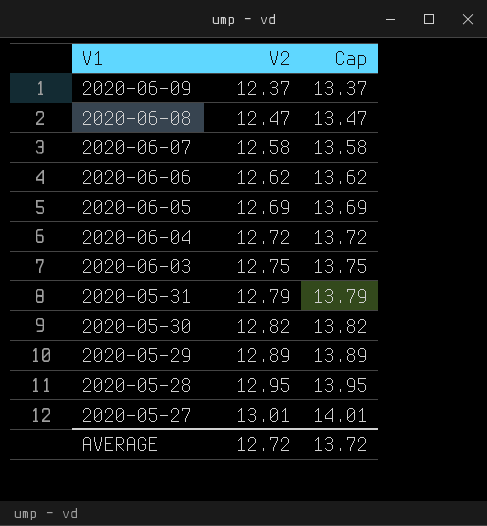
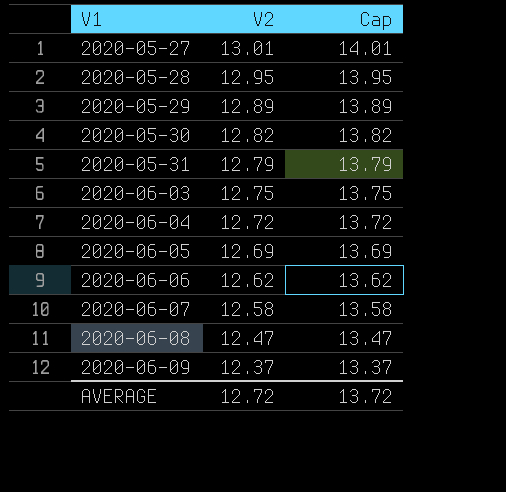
row order: V1 descending -> V1 ascending

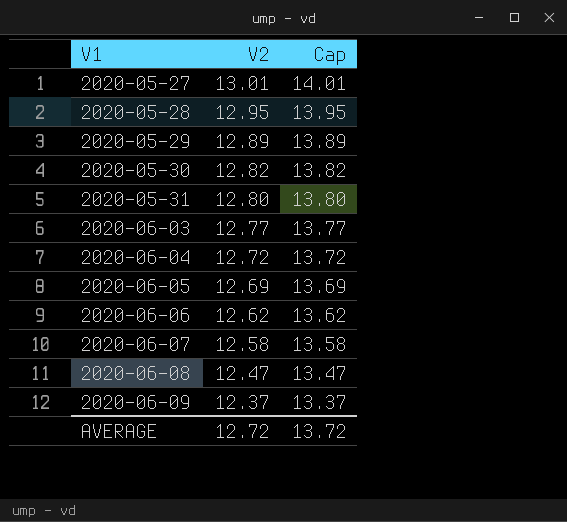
2020-05-31 | V2: 12.79 -> 12.80
2020-05-31 | Cap: 13.79 -> 13.80
2020-06-03 | V2: 12.75 -> 12.77
2020-06-03 | Cap: 13.75 -> 13.77

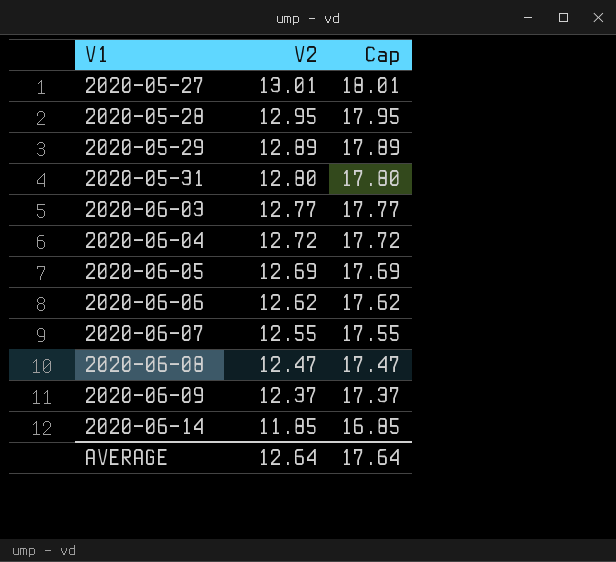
column Cap | formula: [V2] + 1 -> [V2] + 5
row 2020-05-30: 12.82 | 13.82 -> none
2020-06-07 | V2: 12.58 -> 12.55
row 2020-06-14: none -> 11.85 | 16.85
AVERAGE | V2: 12.72 -> 12.64
AVERAGE | Cap: 13.72 -> 17.64

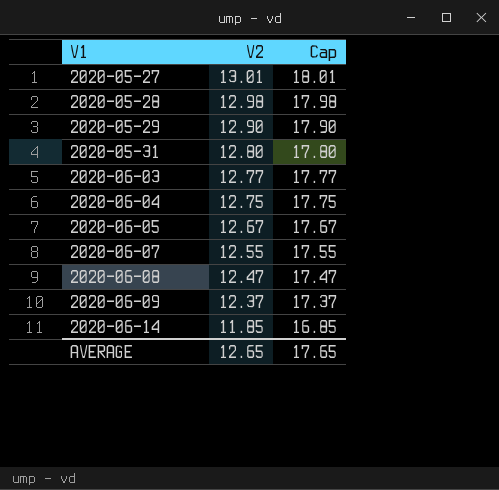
row 2020-06-06: 12.62 | 17.62 -> none
2020-05-28 | V2: 12.95 -> 12.98
2020-05-28 | Cap: 17.95 -> 17.98
2020-05-29 | V2: 12.89 -> 12.90
2020-05-29 | Cap: 17.89 -> 17.90
2020-06-04 | V2: 12.72 -> 12.75
2020-06-04 | Cap: 17.72 -> 17.75
2020-06-05 | V2: 12.69 -> 12.67
2020-06-05 | Cap: 17.69 -> 17.67
AVERAGE | V2: 12.64 -> 12.65
AVERAGE | Cap: 17.64 -> 17.65

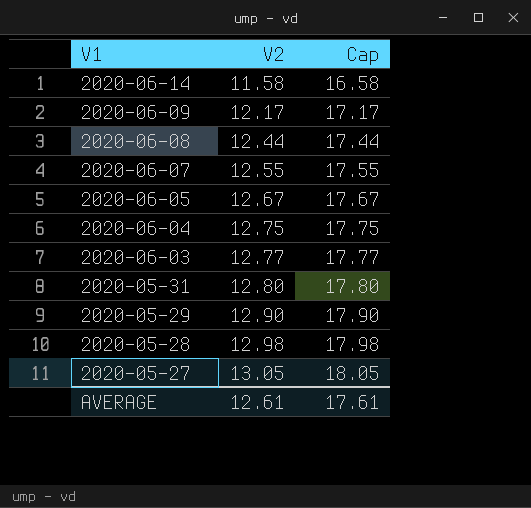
row order: V1 ascending -> V1 descending
2020-06-14 | V2: 11.85 -> 11.58
2020-06-14 | Cap: 16.85 -> 16.58
2020-06-09 | V2: 12.37 -> 12.17
2020-06-09 | Cap: 17.37 -> 17.17
2020-06-08 | V2: 12.47 -> 12.44
2020-06-08 | Cap: 17.47 -> 17.44
2020-05-27 | V2: 13.01 -> 13.05
2020-05-27 | Cap: 18.01 -> 18.05
AVERAGE | V2: 12.65 -> 12.61
AVERAGE | Cap: 17.65 -> 17.61

